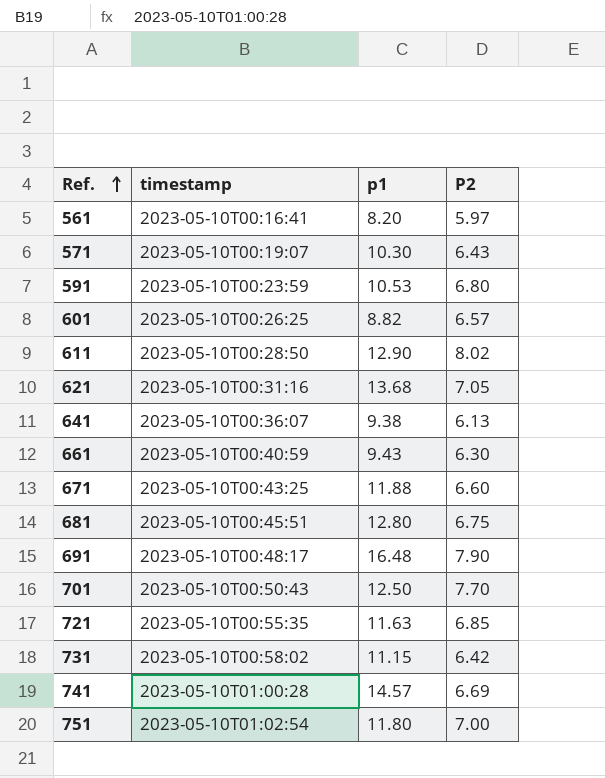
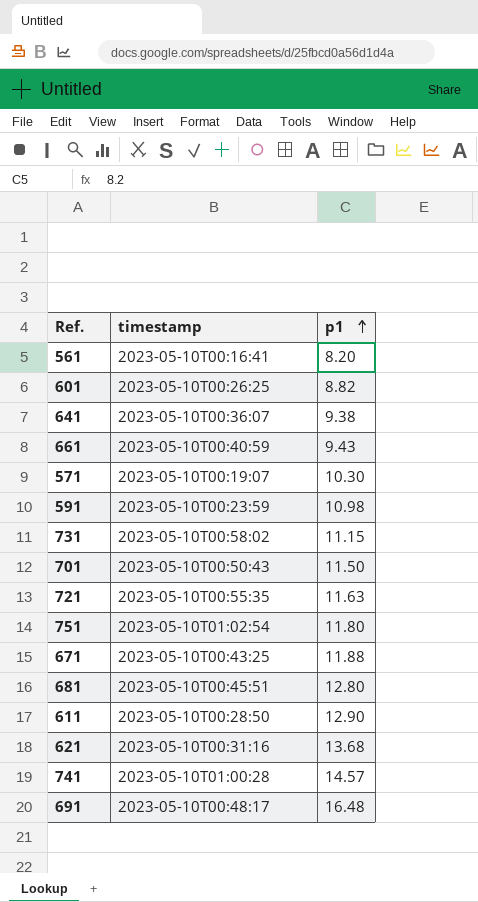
row order: Ref. ascending -> p1 ascending
column P2 | position: 4 -> none
591 | p1: 10.53 -> 10.98
701 | p1: 12.50 -> 11.50

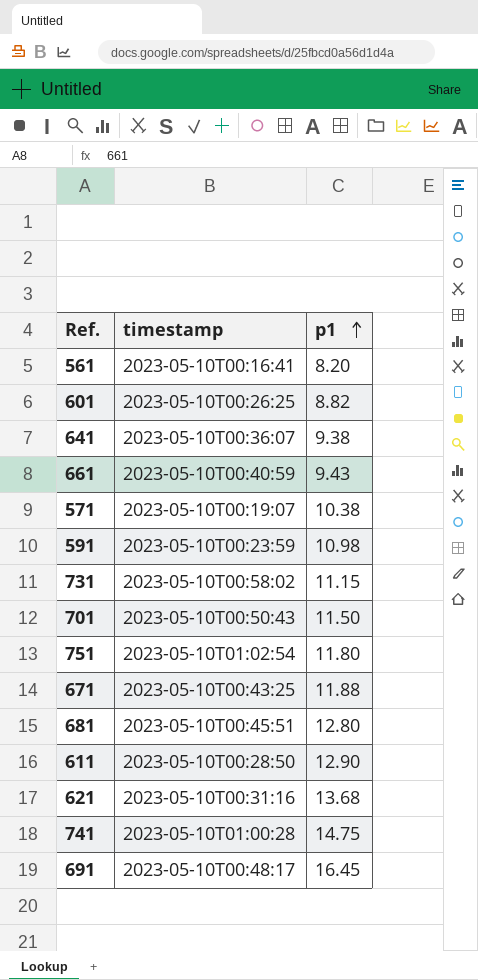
row 721: 2023-05-10T00:55:35 | 11.63 -> none
571 | p1: 10.30 -> 10.38
741 | p1: 14.57 -> 14.75
691 | p1: 16.48 -> 16.45

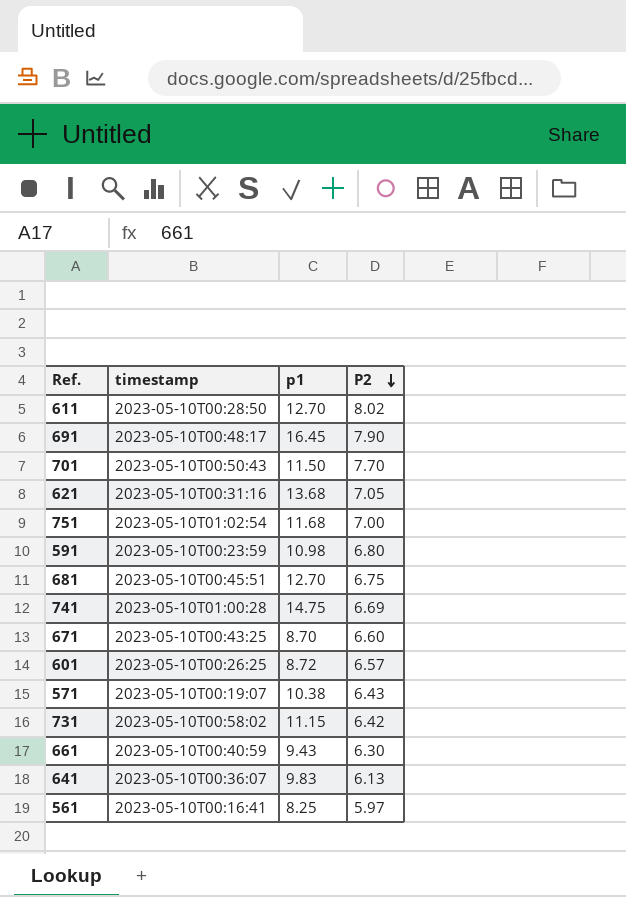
row order: p1 ascending -> P2 descending
column P2 | position: none -> 4
611 | p1: 12.90 -> 12.70
751 | p1: 11.80 -> 11.68
681 | p1: 12.80 -> 12.70
671 | p1: 11.88 -> 8.70
601 | p1: 8.82 -> 8.72
641 | p1: 9.38 -> 9.83
561 | p1: 8.20 -> 8.25

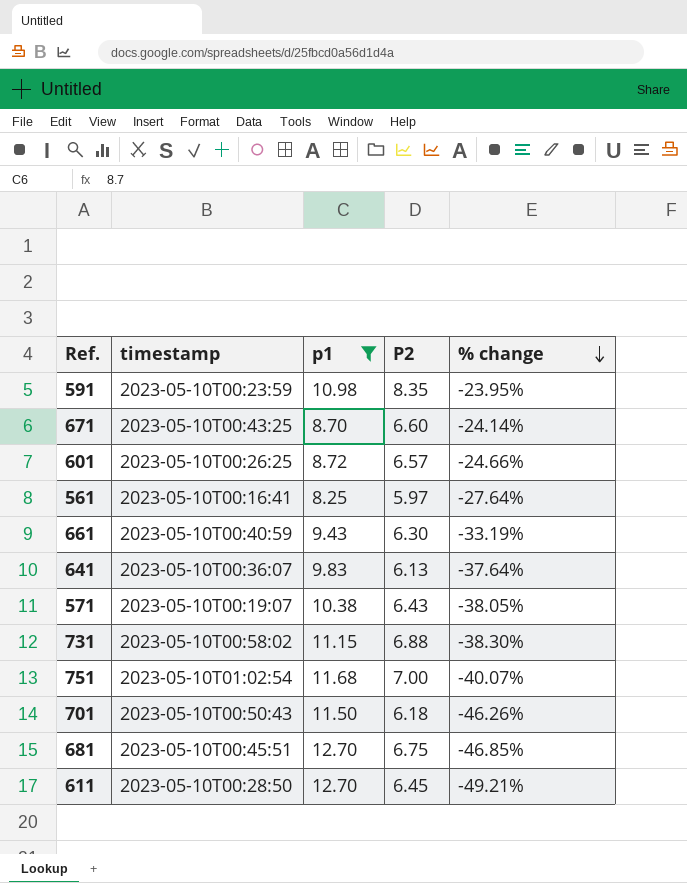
filter: none -> p1 <= 12.70
row order: P2 descending -> % change descending
column % change | formula: none -> ([P2] - [p1]) / [p1]
591 | P2: 6.80 -> 8.35
731 | P2: 6.42 -> 6.88
701 | P2: 7.70 -> 6.18
611 | P2: 8.02 -> 6.45

